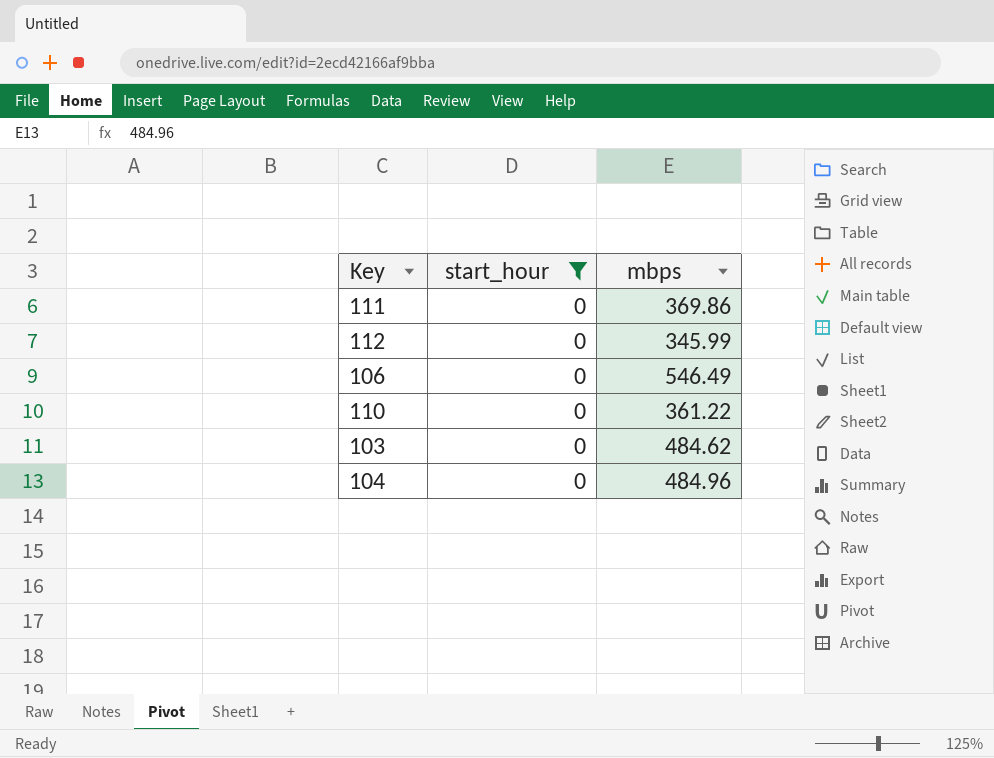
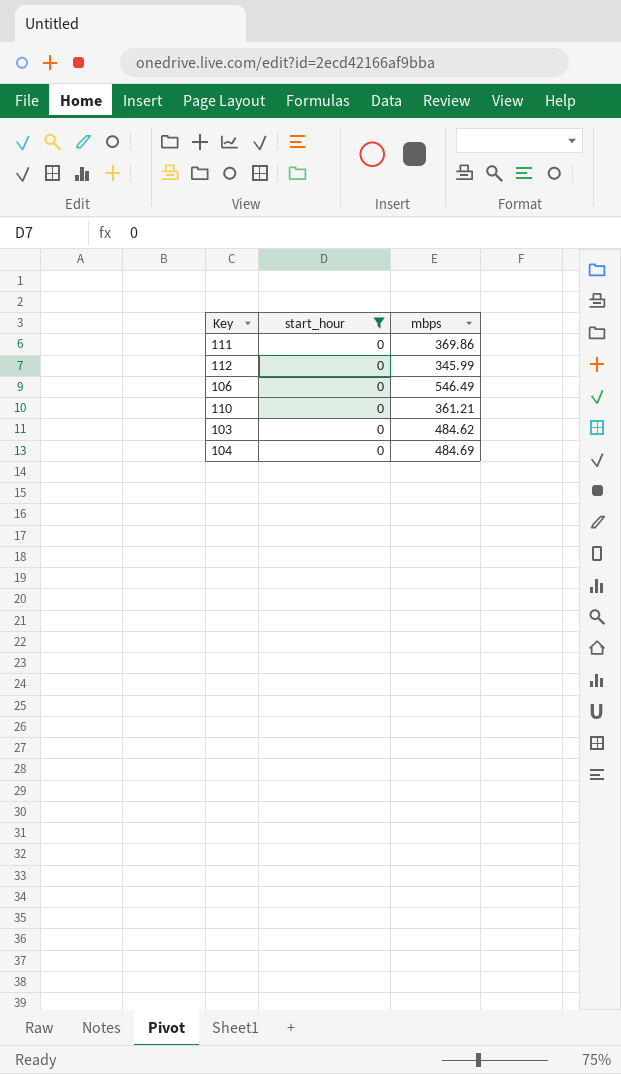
110 | mbps: 361.22 -> 361.21
104 | mbps: 484.96 -> 484.69

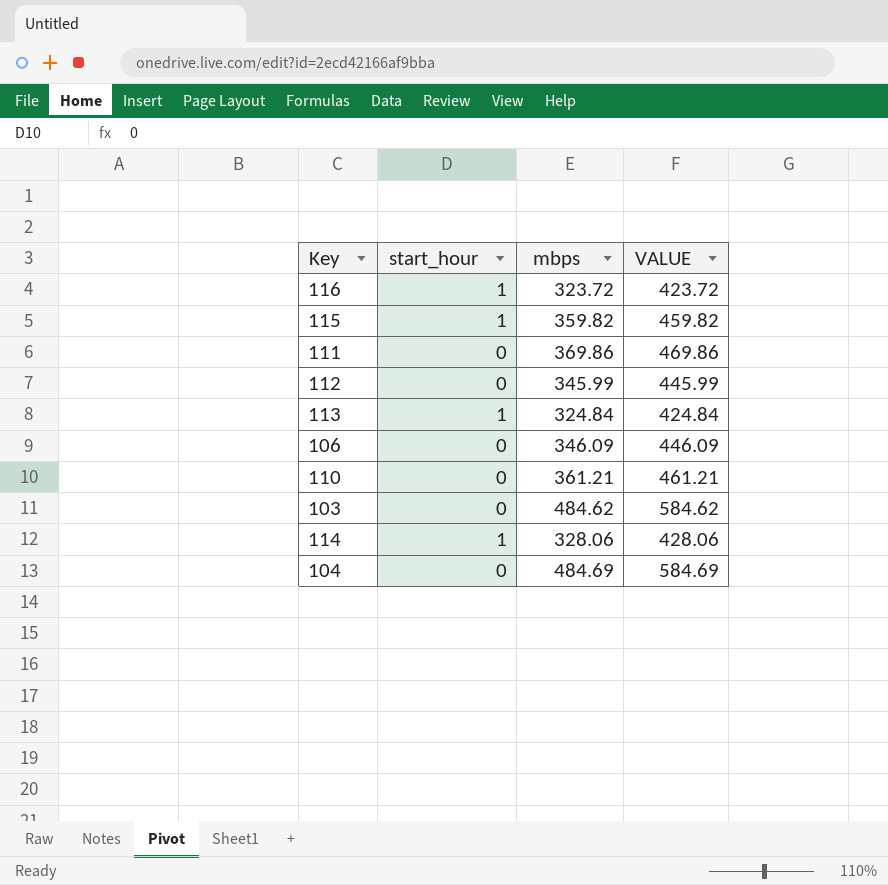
filter: start_hour = 0 -> none
column VALUE | formula: none -> [mbps] + 100
106 | mbps: 546.49 -> 346.09

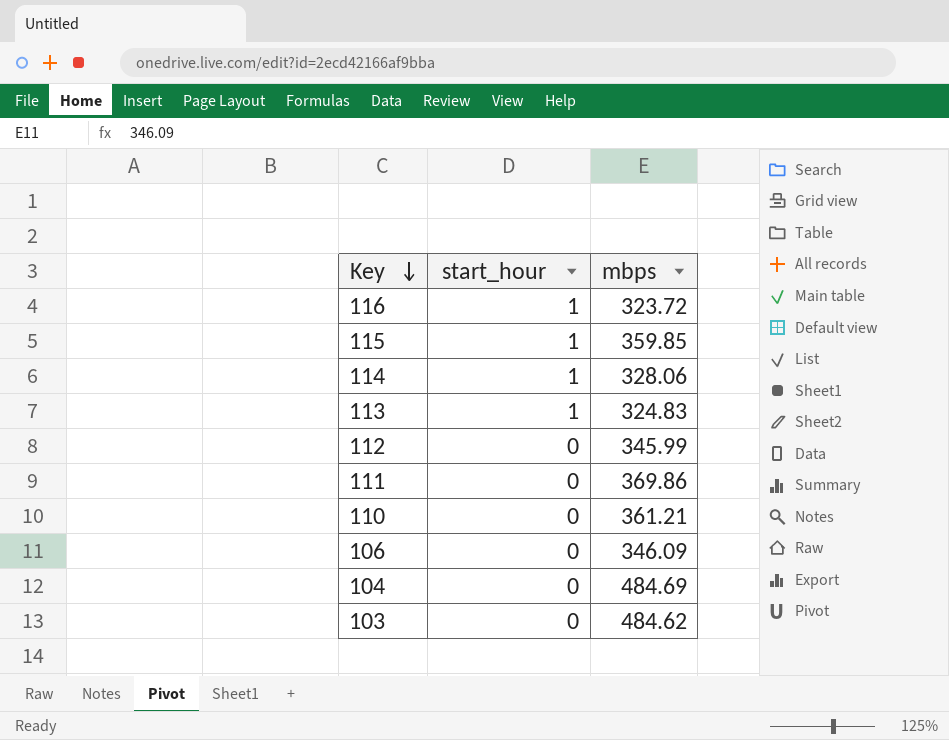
row order: none -> Key descending
column VALUE | formula: [mbps] + 100 -> none
115 | mbps: 359.82 -> 359.85
113 | mbps: 324.84 -> 324.83

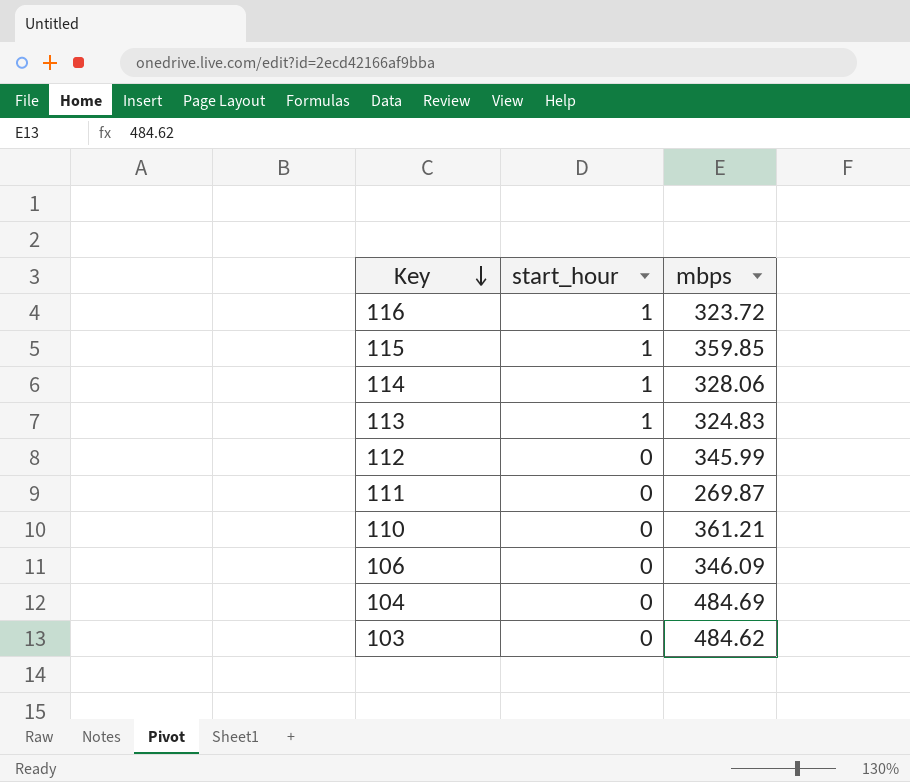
111 | mbps: 369.86 -> 269.87

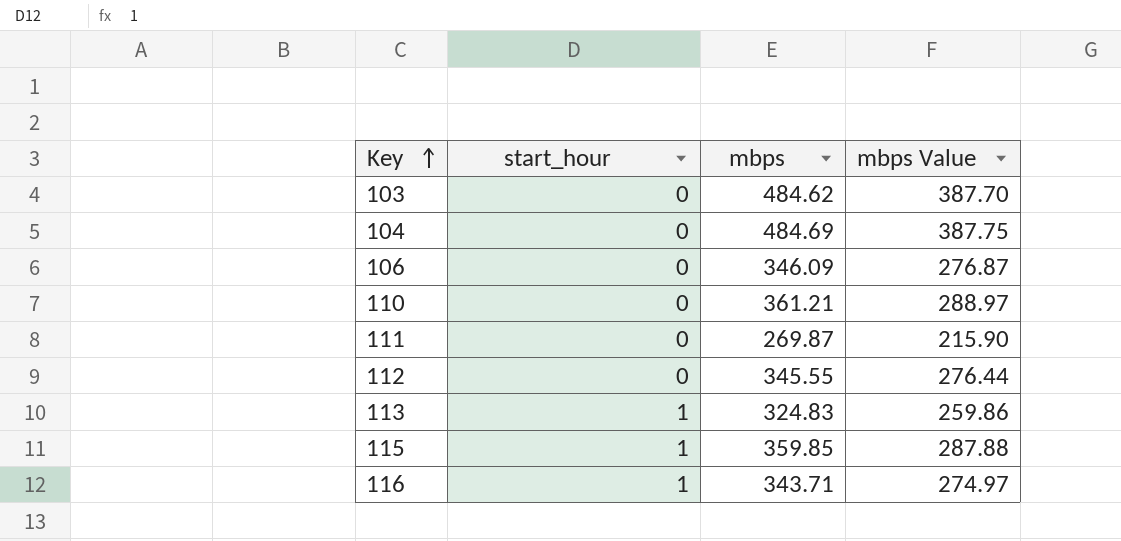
row order: Key descending -> Key ascending
column mbps Value | formula: none -> [mbps] * 0.8
row 114: 1 | 328.06 -> none
112 | mbps: 345.99 -> 345.55
116 | mbps: 323.72 -> 343.71

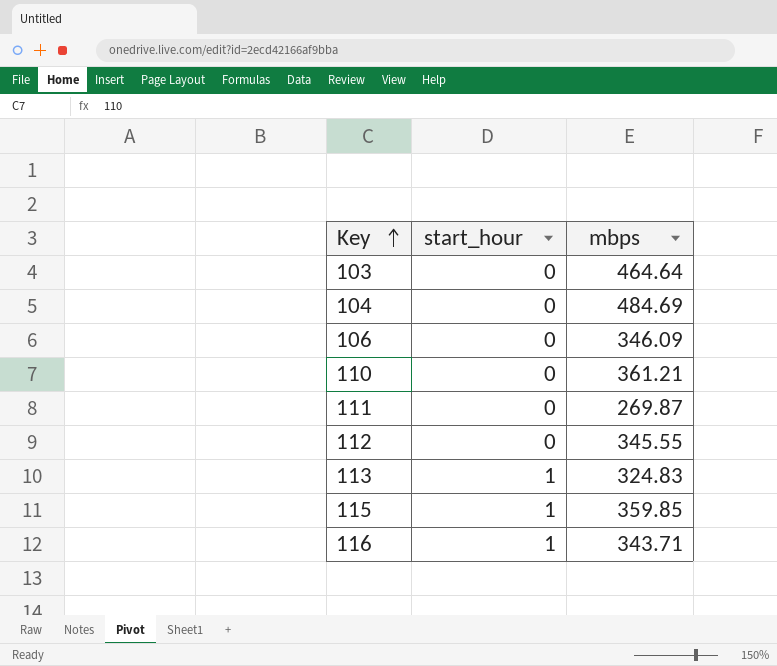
column mbps Value | formula: [mbps] * 0.8 -> none
103 | mbps: 484.62 -> 464.64

